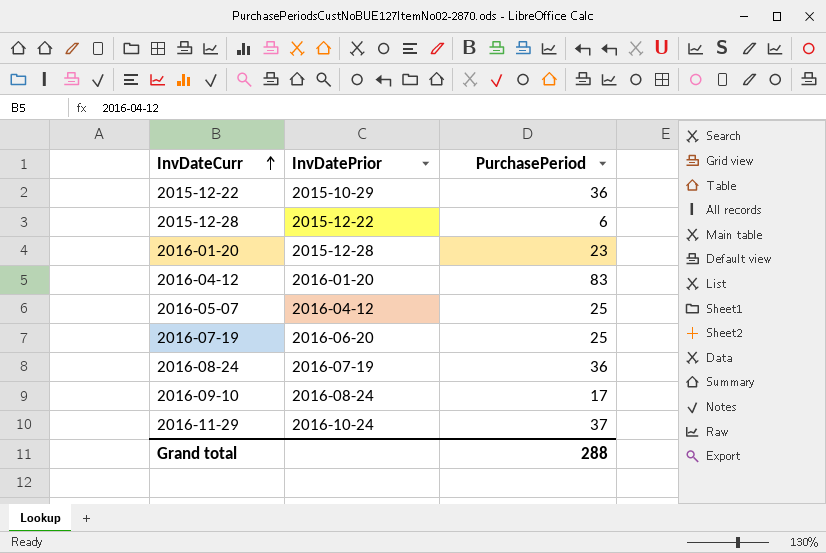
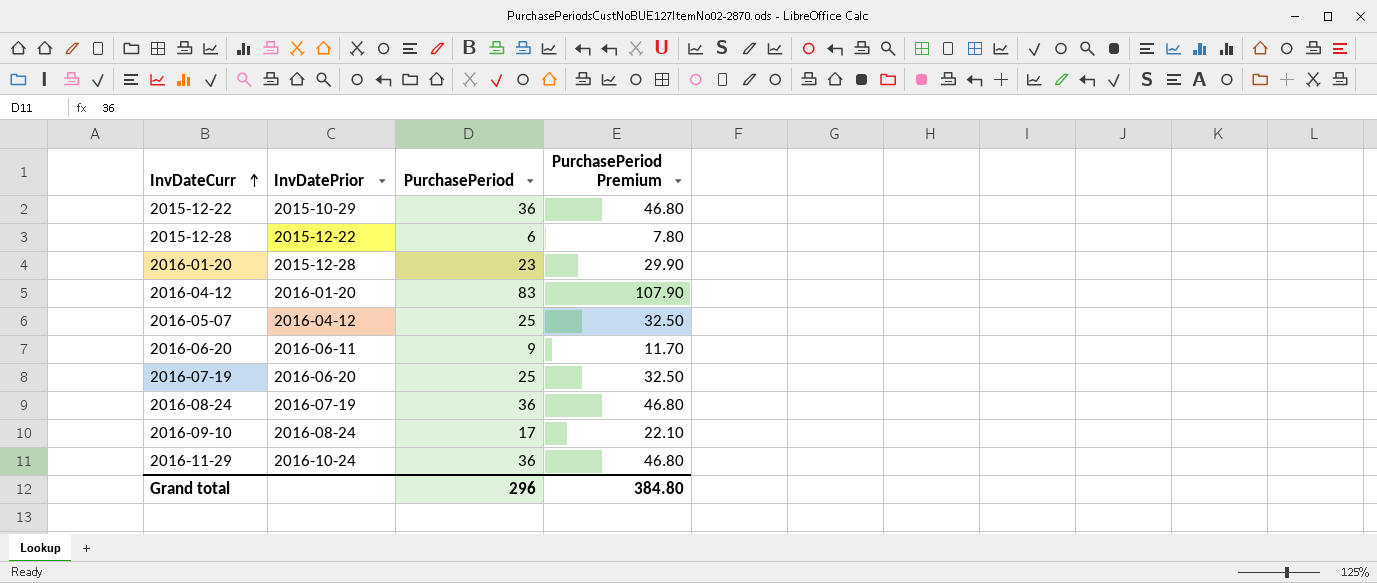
column PurchasePeriod Premium | formula: none -> [PurchasePeriod] * 1.3
row 2016-06-20: none -> 2016-06-11 | 9 | 11.70
2016-11-29 | PurchasePeriod: 37 -> 36
Grand total | PurchasePeriod: 288 -> 296

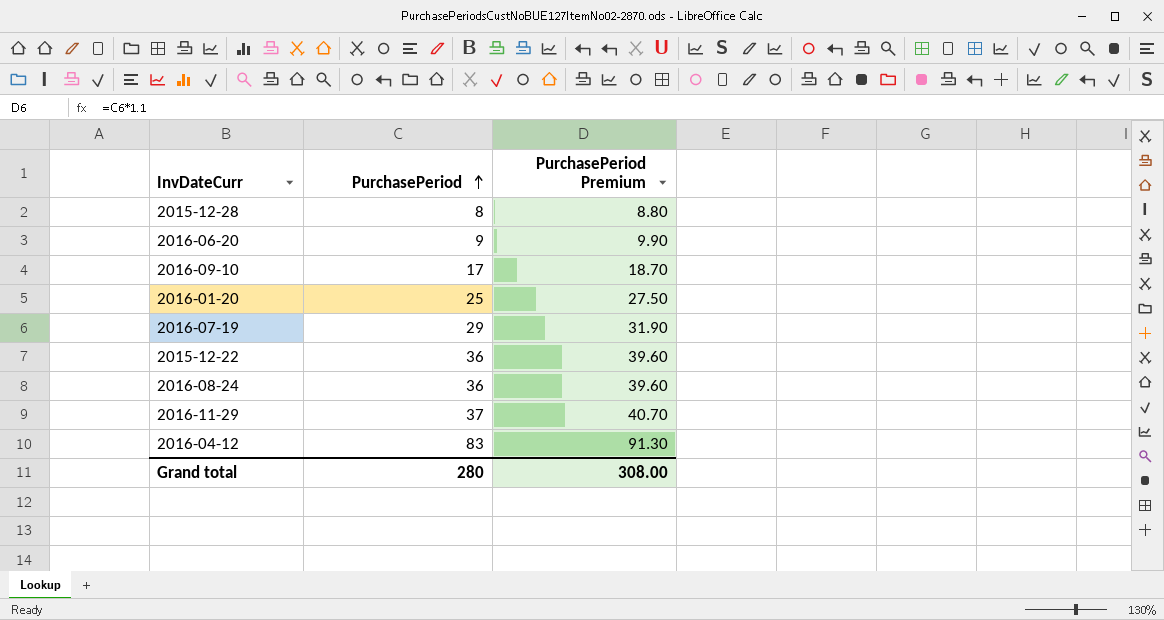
row order: InvDateCurr ascending -> PurchasePeriod ascending
column InvDatePrior | position: 2 -> none
column PurchasePeriod Premium | formula: [PurchasePeriod] * 1.3 -> [PurchasePeriod] * 1.1
row 2016-05-07: 2016-04-12 | 25 | 32.50 -> none
2015-12-28 | PurchasePeriod: 6 -> 8
2016-01-20 | PurchasePeriod: 23 -> 25
2016-07-19 | PurchasePeriod: 25 -> 29
2016-11-29 | PurchasePeriod: 36 -> 37
Grand total | PurchasePeriod: 296 -> 280
Grand total | PurchasePeriod Premium: 384.80 -> 308.00

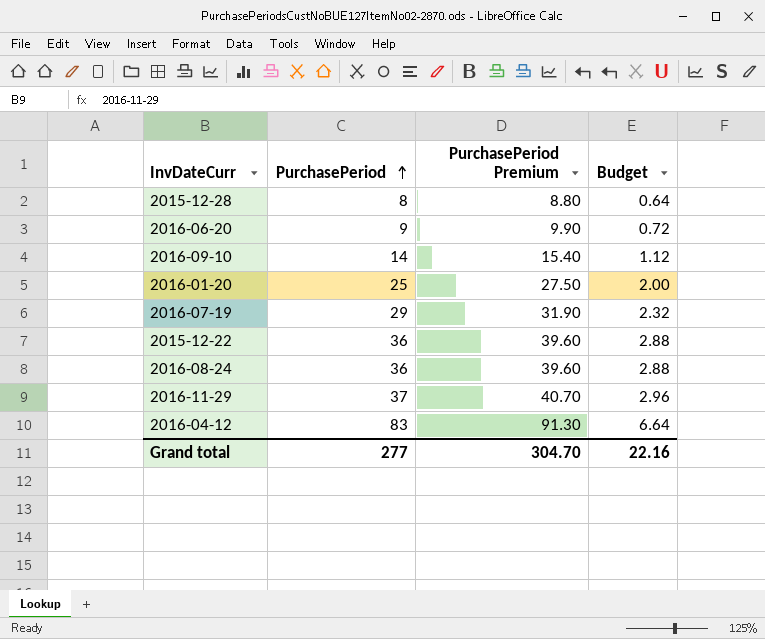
column Budget | formula: none -> [PurchasePeriod] * 0.08
2016-09-10 | PurchasePeriod: 17 -> 14
2016-09-10 | PurchasePeriod Premium: 18.70 -> 15.40
Grand total | PurchasePeriod: 280 -> 277
Grand total | PurchasePeriod Premium: 308.00 -> 304.70

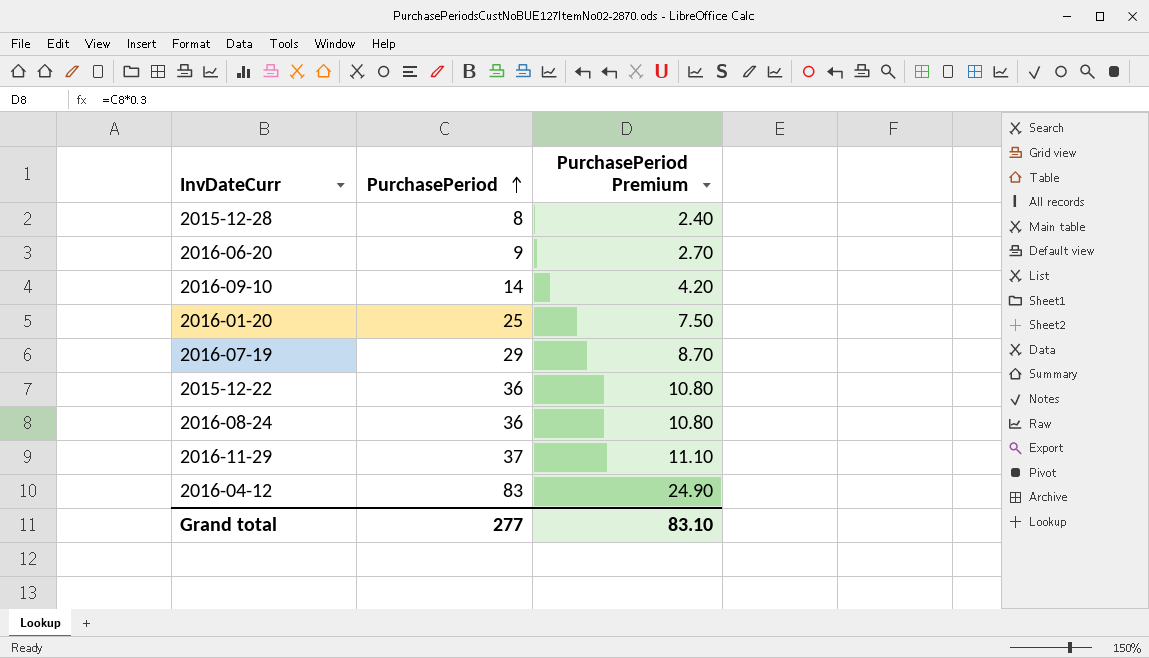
column Budget | formula: [PurchasePeriod] * 0.08 -> none
column PurchasePeriod Premium | formula: [PurchasePeriod] * 1.1 -> [PurchasePeriod] * 0.3
Grand total | PurchasePeriod Premium: 304.70 -> 83.10

